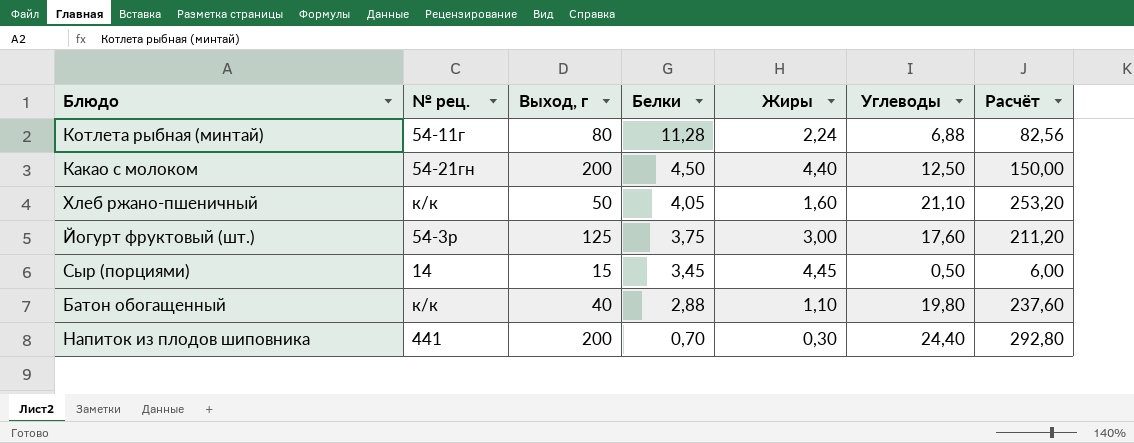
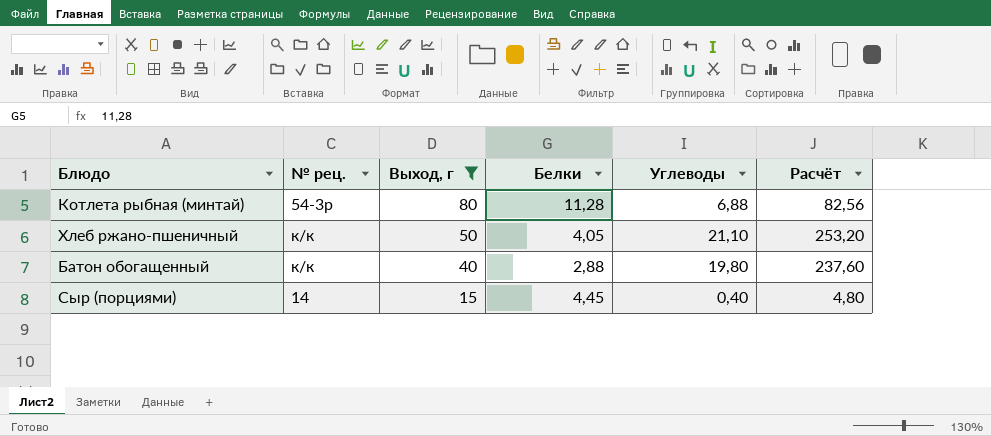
filter: none -> Выход, г <= 80
row order: Белки descending -> Выход, г descending
column Жиры | position: 5 -> none
Котлета рыбная (минтай) | № рец.: 54-11г -> 54-3р
Сыр (порциями) | Белки: 3,45 -> 4,45
Сыр (порциями) | Углеводы: 0,50 -> 0,40
Сыр (порциями) | Расчёт: 6,00 -> 4,80

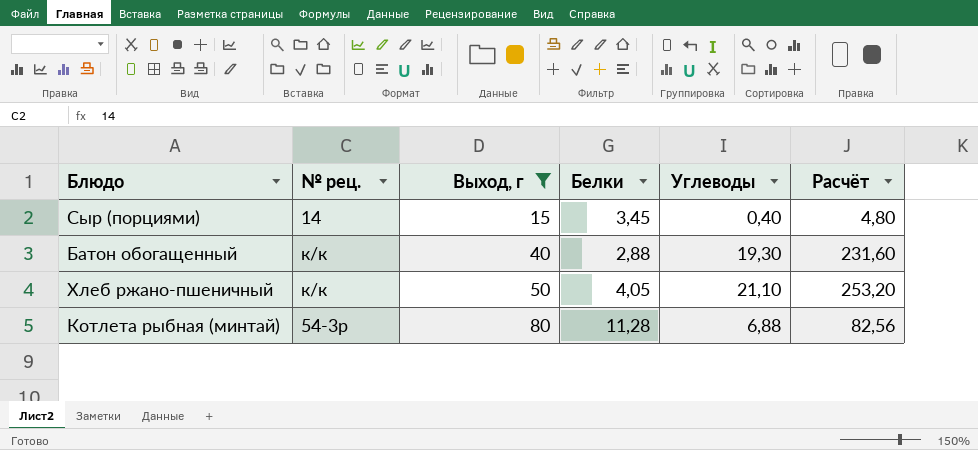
row order: Выход, г descending -> Выход, г ascending
Сыр (порциями) | Белки: 4,45 -> 3,45
Батон обогащенный | Углеводы: 19,80 -> 19,30
Батон обогащенный | Расчёт: 237,60 -> 231,60

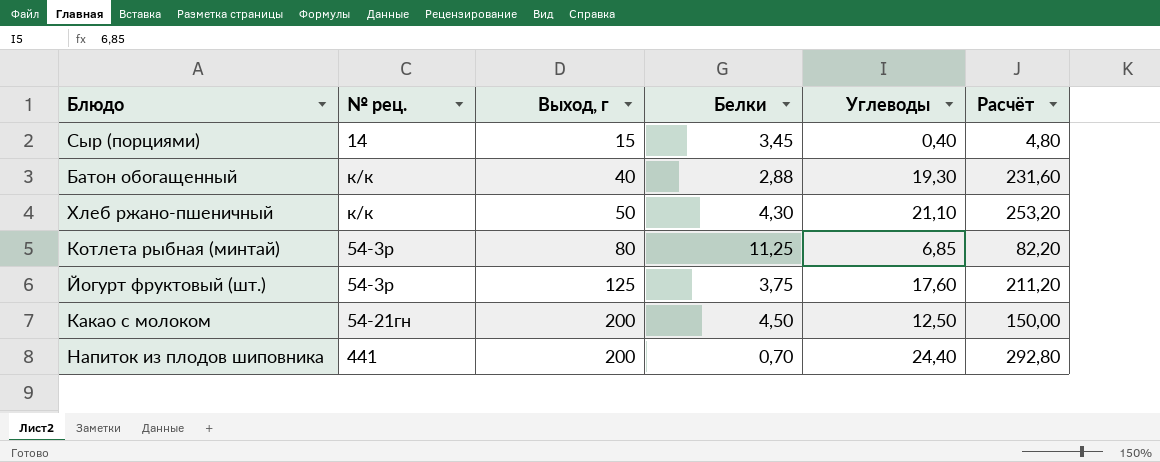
filter: Выход, г <= 80 -> none
Хлеб ржано-пшеничный | Белки: 4,05 -> 4,30
Котлета рыбная (минтай) | Белки: 11,28 -> 11,25
Котлета рыбная (минтай) | Углеводы: 6,88 -> 6,85
Котлета рыбная (минтай) | Расчёт: 82,56 -> 82,20

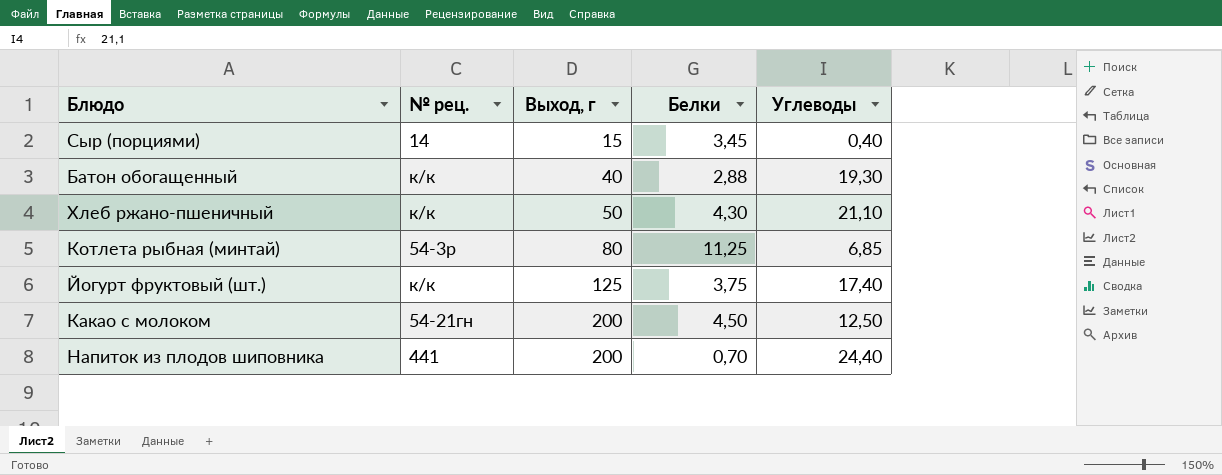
column Расчёт | formula: [Углеводы] * 12 -> none
Йогурт фруктовый (шт.) | № рец.: 54-3р -> к/к
Йогурт фруктовый (шт.) | Углеводы: 17,60 -> 17,40

